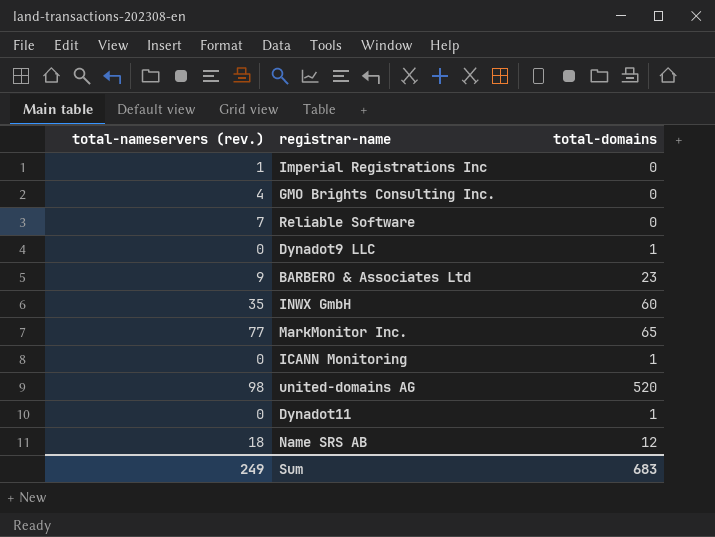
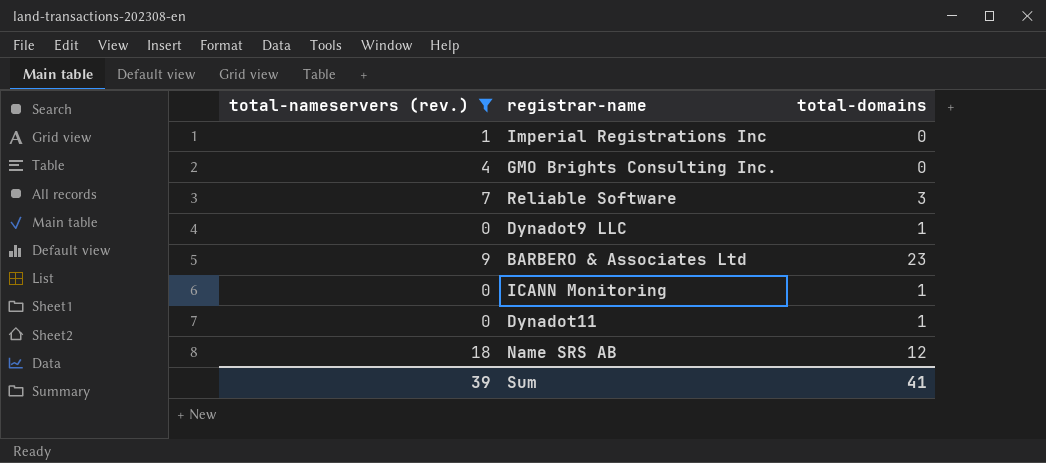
filter: none -> total-nameservers (rev.) <= 18
Reliable Software | total-domains: 0 -> 3
Sum | total-nameservers (rev.): 249 -> 39
Sum | total-domains: 683 -> 41

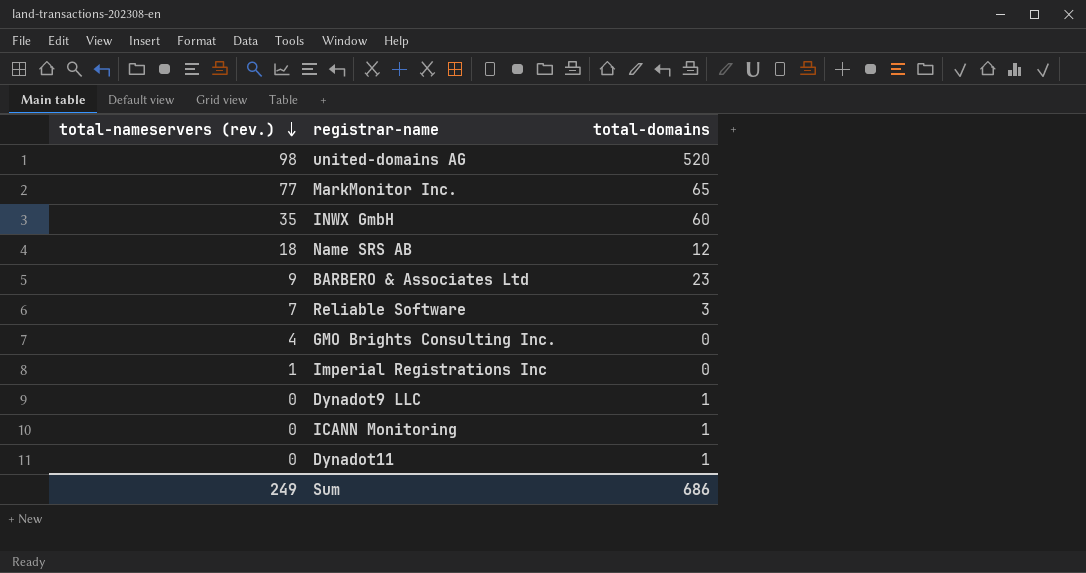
filter: total-nameservers (rev.) <= 18 -> none
row order: none -> total-nameservers (rev.) descending
Sum | total-nameservers (rev.): 39 -> 249
Sum | total-domains: 41 -> 686

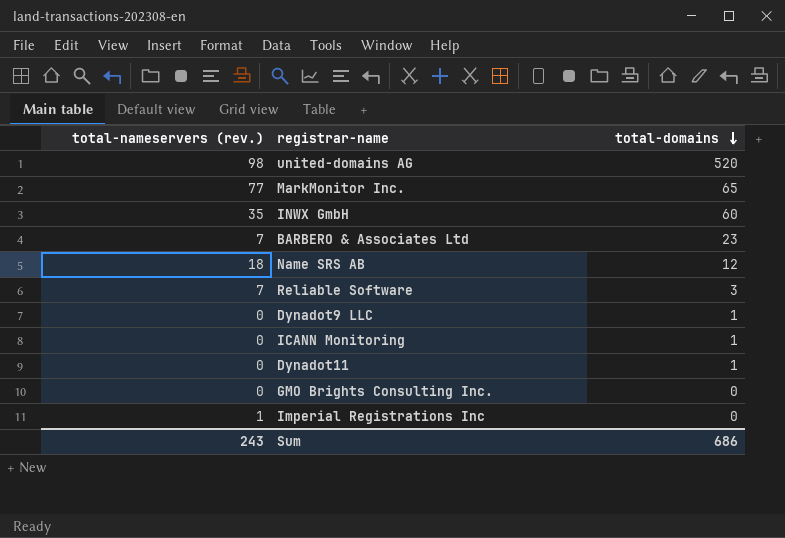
row order: total-nameservers (rev.) descending -> total-domains descending
BARBERO & Associates Ltd | total-nameservers (rev.): 9 -> 7
GMO Brights Consulting Inc. | total-nameservers (rev.): 4 -> 0
Sum | total-nameservers (rev.): 249 -> 243

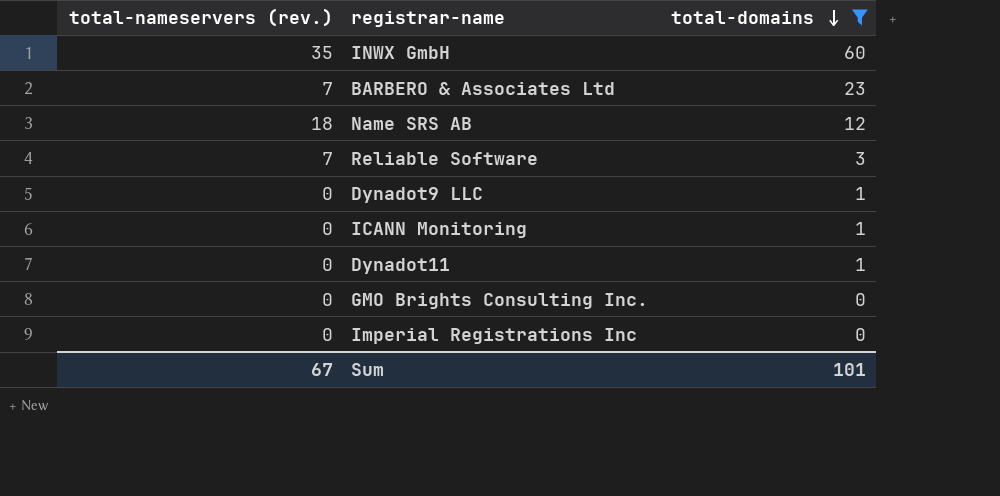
filter: none -> total-domains <= 60
Imperial Registrations Inc | total-nameservers (rev.): 1 -> 0
Sum | total-nameservers (rev.): 243 -> 67
Sum | total-domains: 686 -> 101

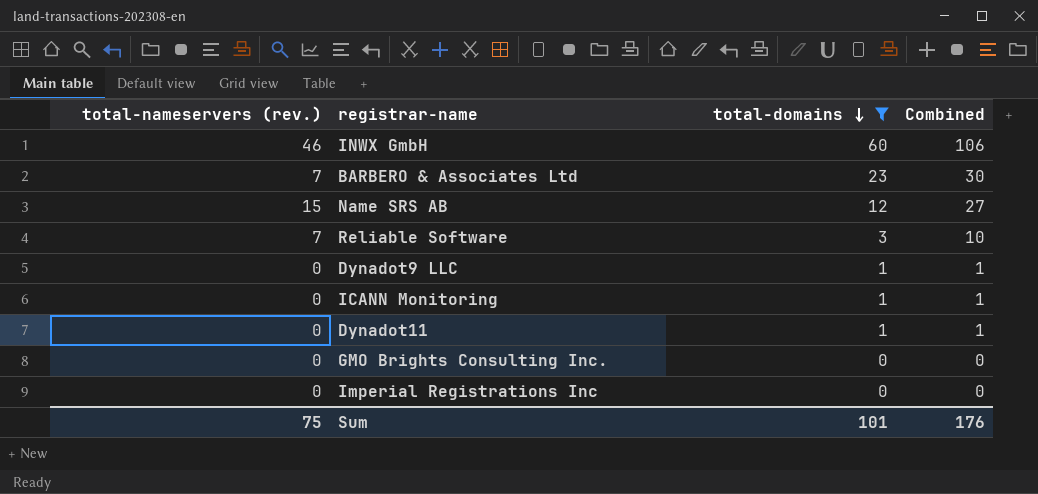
column Combined | formula: none -> [total-nameservers (rev.)] + [total-domains]
INWX GmbH | total-nameservers (rev.): 35 -> 46
Name SRS AB | total-nameservers (rev.): 18 -> 15
Sum | total-nameservers (rev.): 67 -> 75

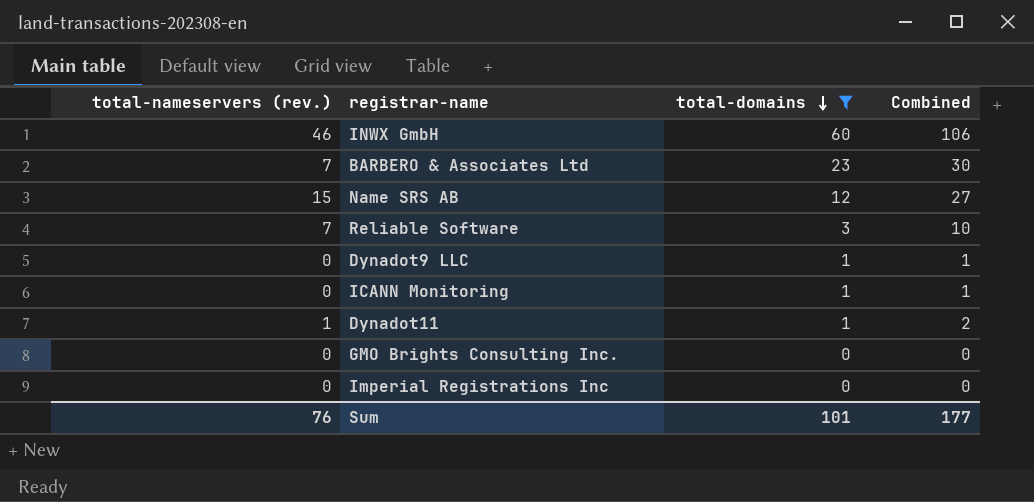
Dynadot11 | total-nameservers (rev.): 0 -> 1
Dynadot11 | Combined: 1 -> 2
Sum | total-nameservers (rev.): 75 -> 76
Sum | Combined: 176 -> 177

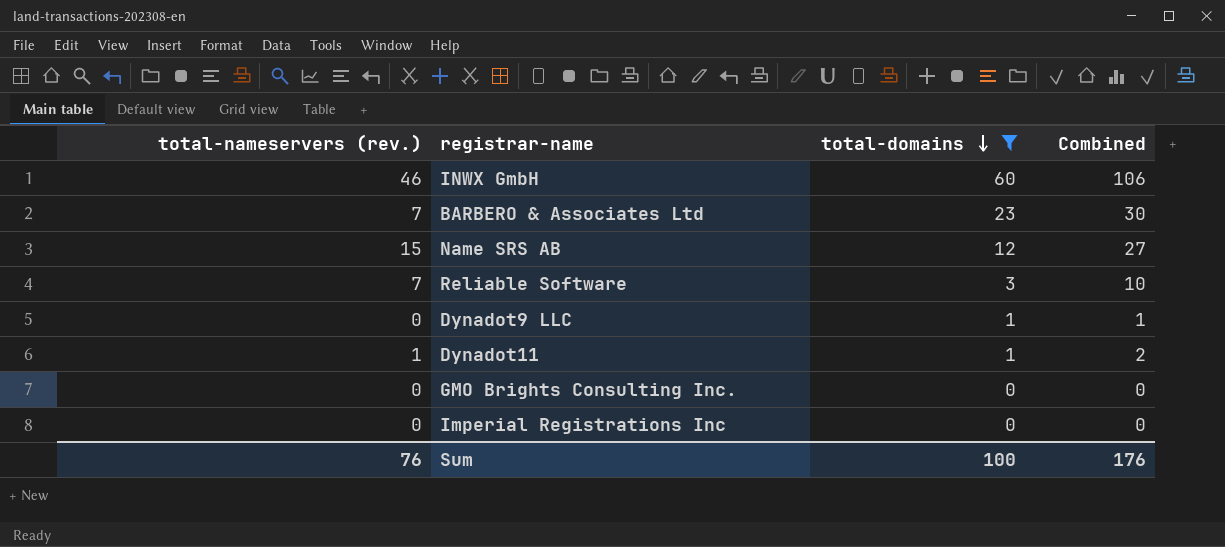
row ICANN Monitoring: 0 | 1 | 1 -> none
Sum | total-domains: 101 -> 100
Sum | Combined: 177 -> 176

